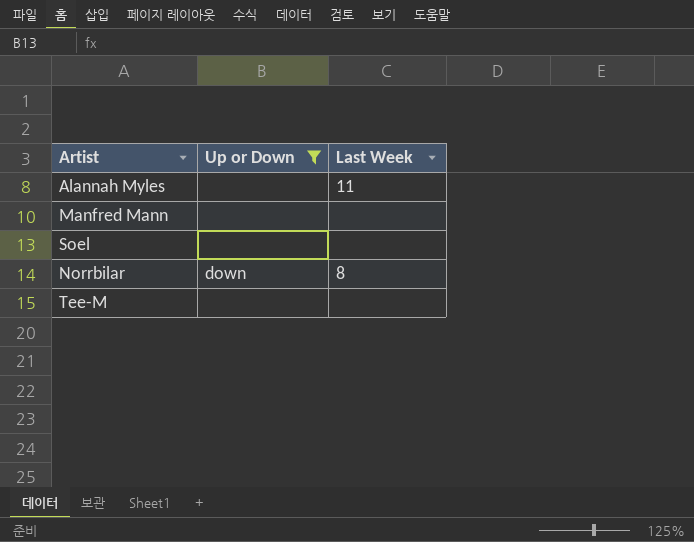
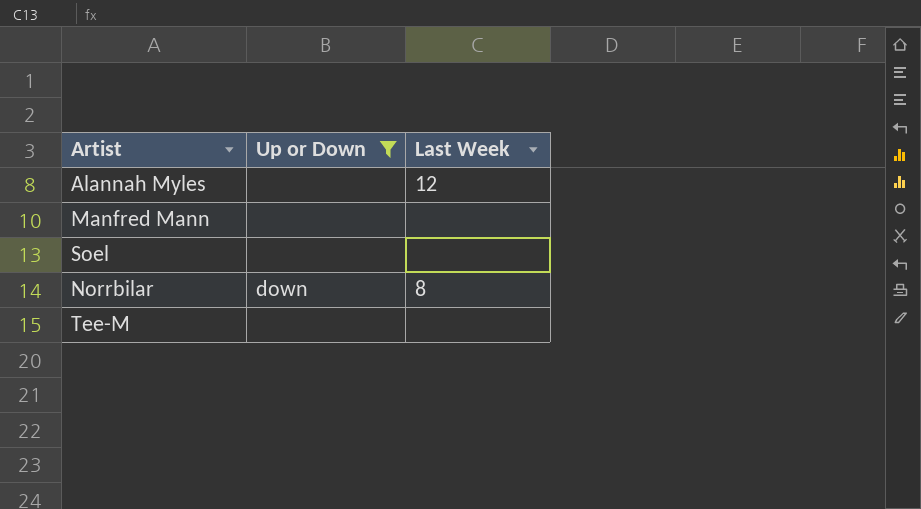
Alannah Myles | Last Week: 11 -> 12

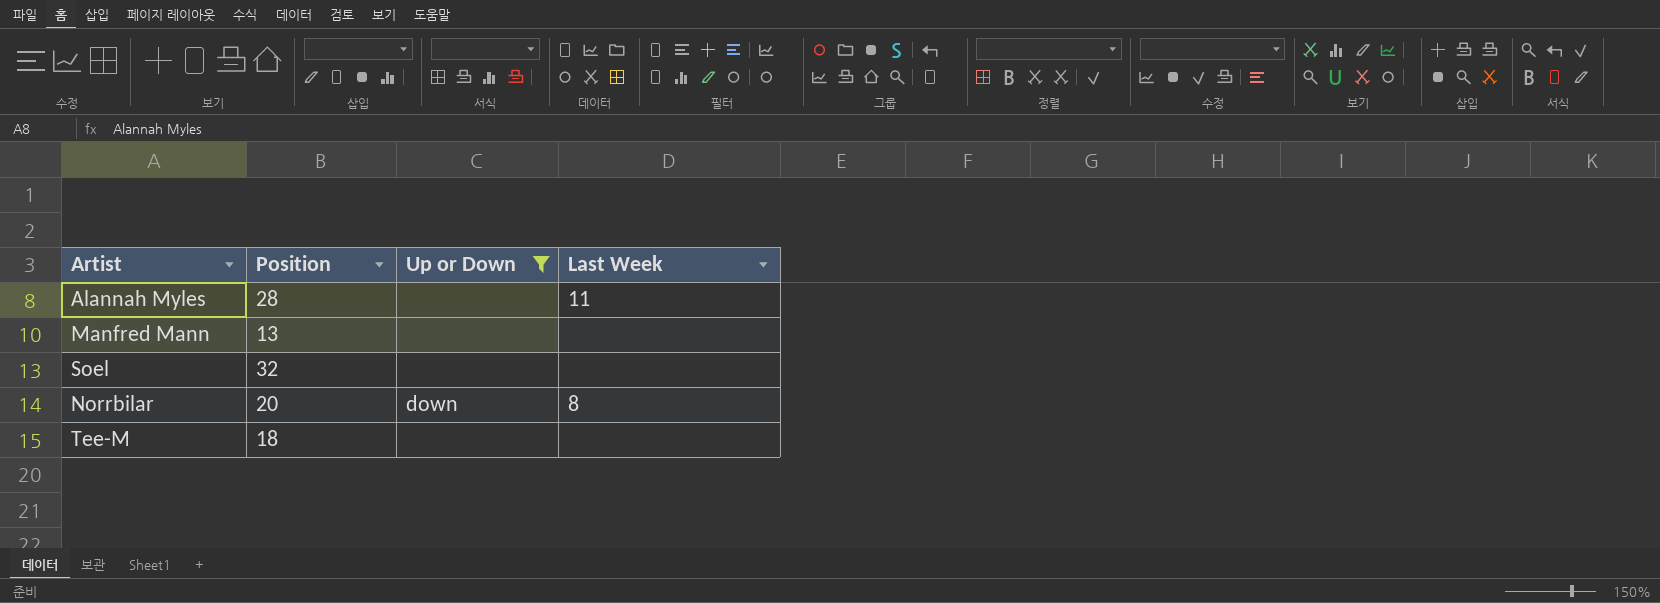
column Position | position: none -> 2
Alannah Myles | Last Week: 12 -> 11

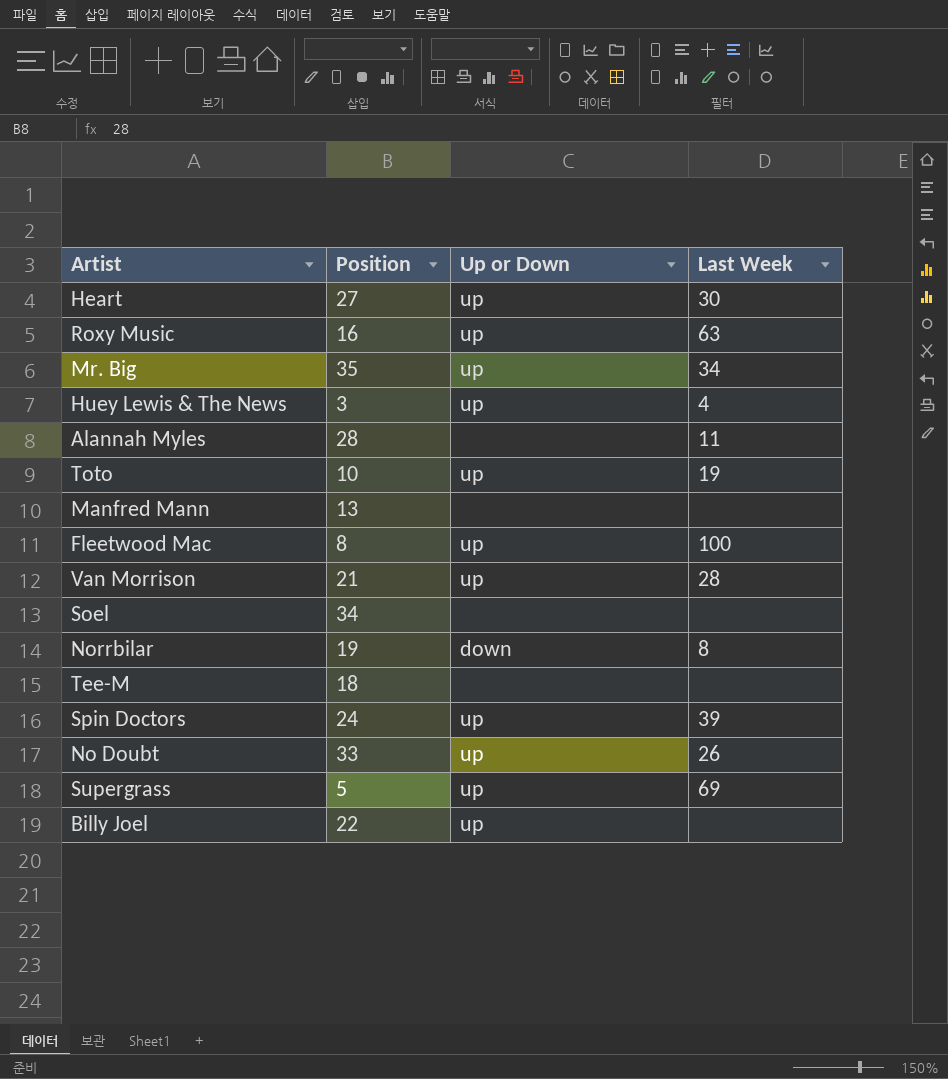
filter: Up or Down != up -> none
Soel | Position: 32 -> 34
Norrbilar | Position: 20 -> 19

